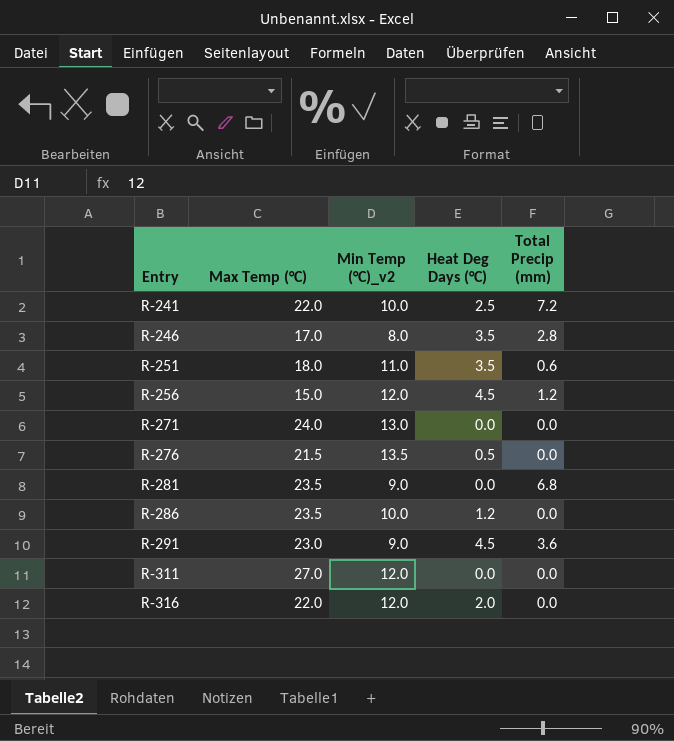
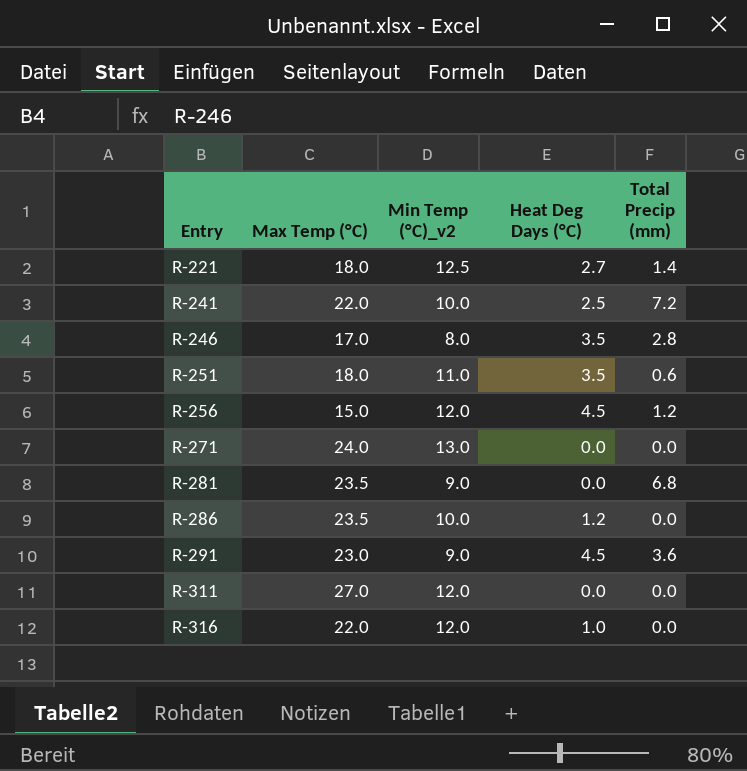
row R-276: 21.5 | 13.5 | 0.5 | 0.0 -> none
row R-221: none -> 18.0 | 12.5 | 2.7 | 1.4
R-316 | Heat Deg Days (°C): 2.0 -> 1.0

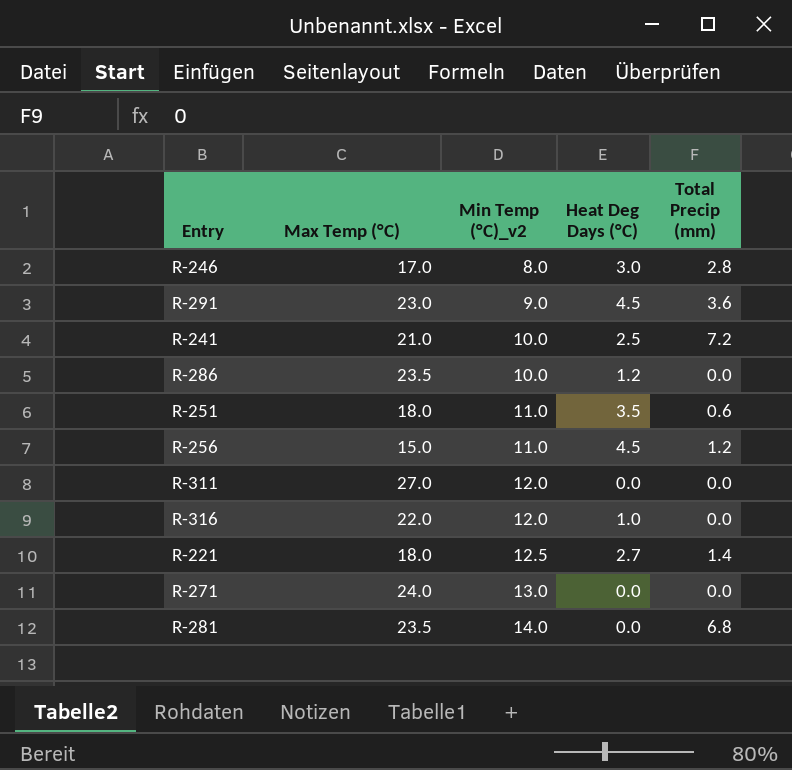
row order: Entry ascending -> Min Temp (°C)_v2 ascending
R-246 | Heat Deg Days (°C): 3.5 -> 3.0
R-241 | Max Temp (°C): 22.0 -> 21.0
R-256 | Min Temp (°C)_v2: 12.0 -> 11.0
R-281 | Min Temp (°C)_v2: 9.0 -> 14.0

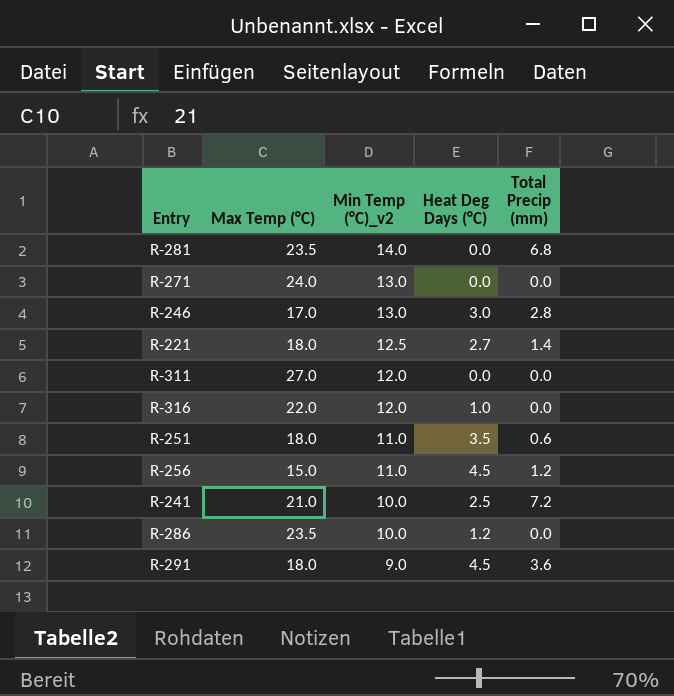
row order: Min Temp (°C)_v2 ascending -> Min Temp (°C)_v2 descending
R-246 | Min Temp (°C)_v2: 8.0 -> 13.0
R-291 | Max Temp (°C): 23.0 -> 18.0

